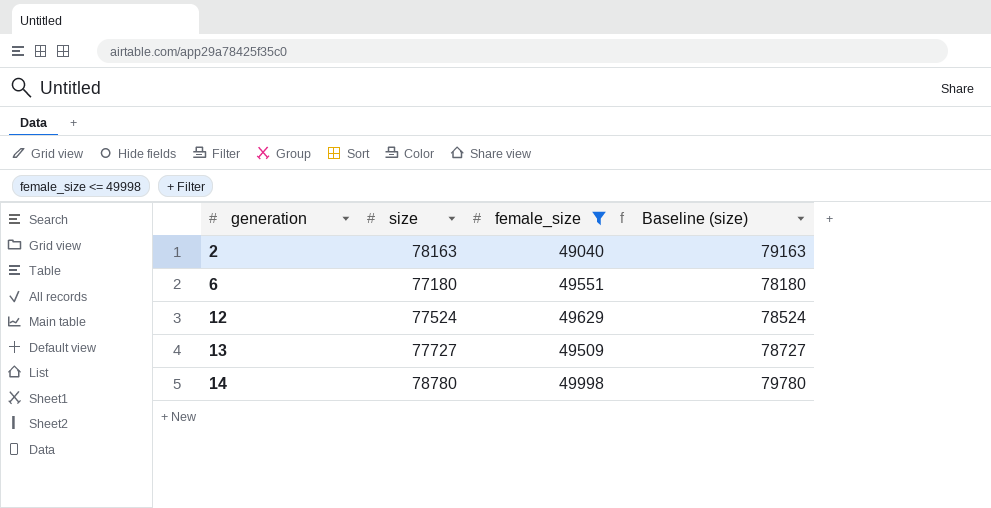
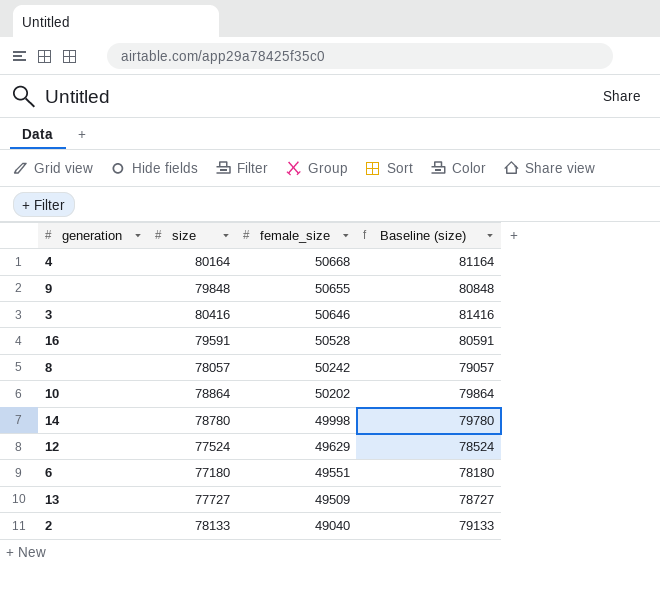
filter: female_size <= 49998 -> none
row order: generation ascending -> female_size descending
2 | size: 78163 -> 78133
2 | Baseline (size): 79163 -> 79133

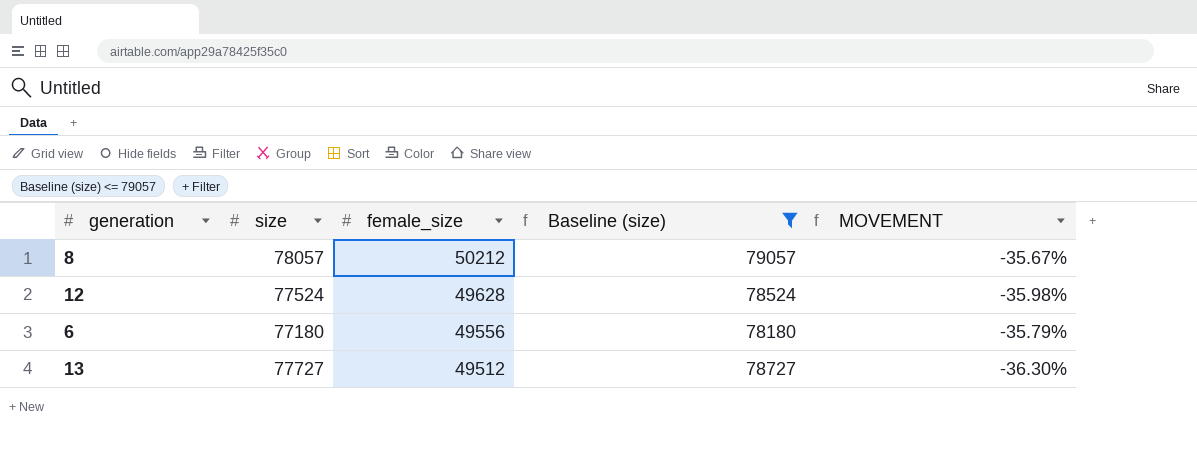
filter: none -> Baseline (size) <= 79057
column MOVEMENT | formula: none -> ([female_size] - [size]) / [size]
8 | female_size: 50242 -> 50212
12 | female_size: 49629 -> 49628
6 | female_size: 49551 -> 49556
13 | female_size: 49509 -> 49512

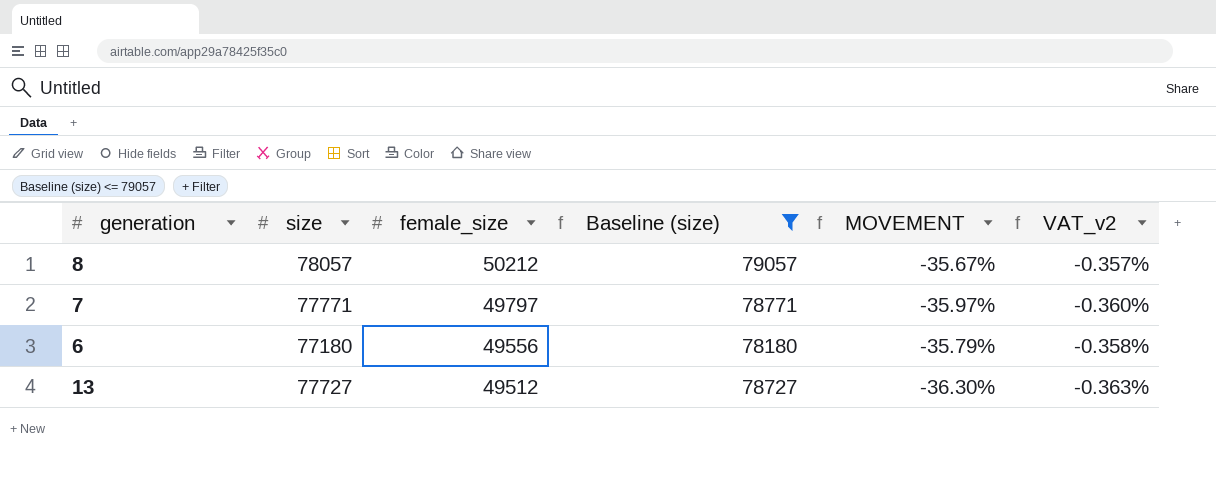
column VAT_v2 | formula: none -> [MOVEMENT] * 0.01
row 12: 77524 | 49628 | 78524 | -35.98% -> none
row 7: none -> 77771 | 49797 | 78771 | -35.97% | -0.360%

